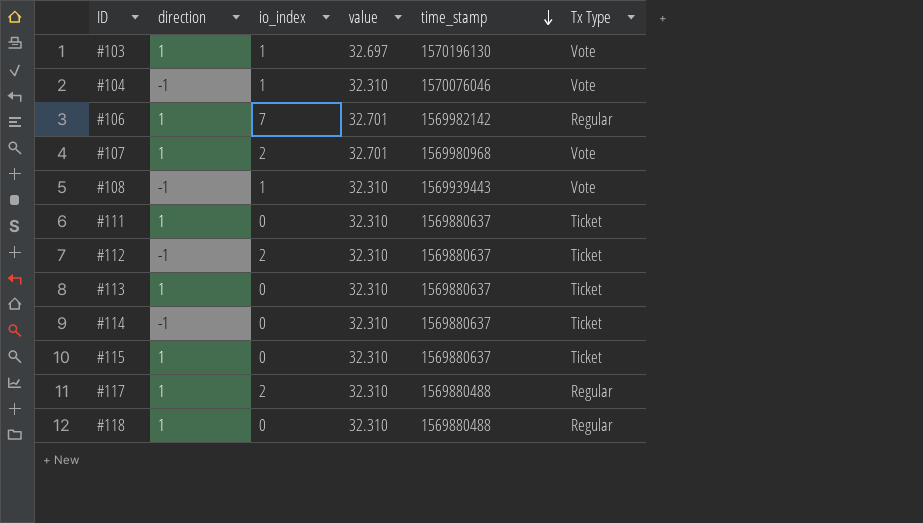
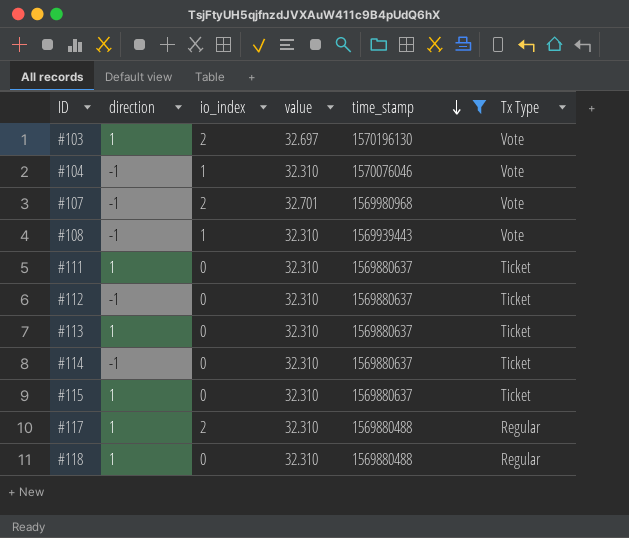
filter: none -> time_stamp != 1569982142
#103 | io_index: 1 -> 2
#107 | direction: 1 -> -1
#112 | io_index: 2 -> 0

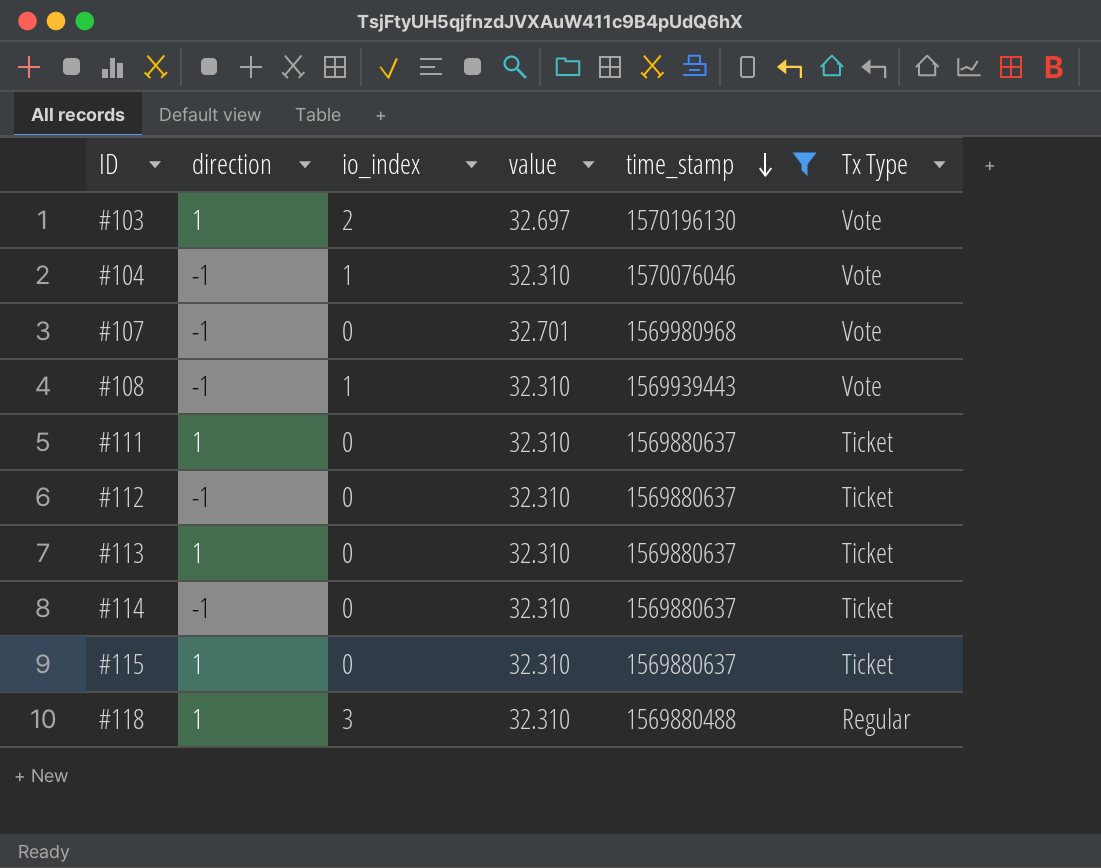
row #117: 1 | 2 | 32.310 | 1569880488 | Regular -> none
#107 | io_index: 2 -> 0
#118 | io_index: 0 -> 3

